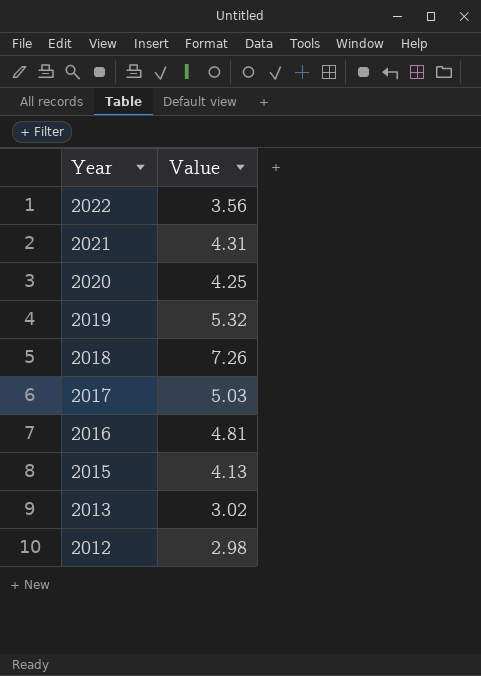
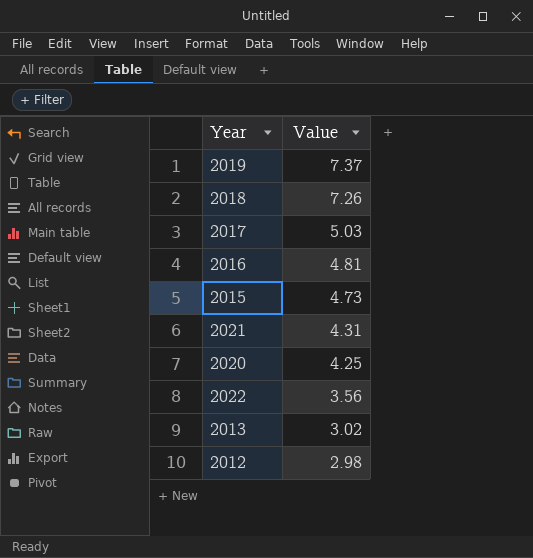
row order: Year descending -> Value descending
2019 | Value: 5.32 -> 7.37
2015 | Value: 4.13 -> 4.73

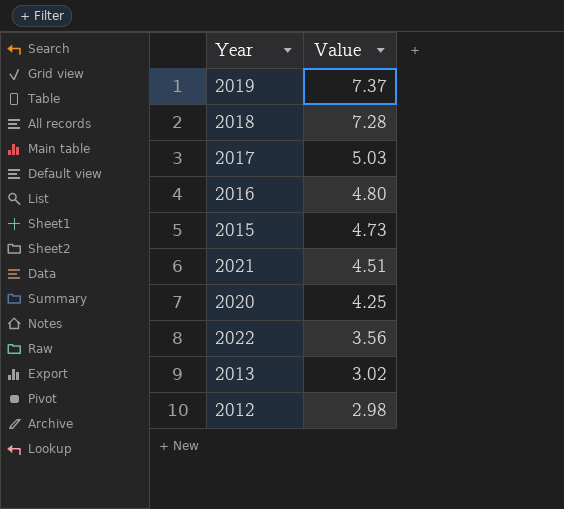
2018 | Value: 7.26 -> 7.28
2016 | Value: 4.81 -> 4.80
2021 | Value: 4.31 -> 4.51

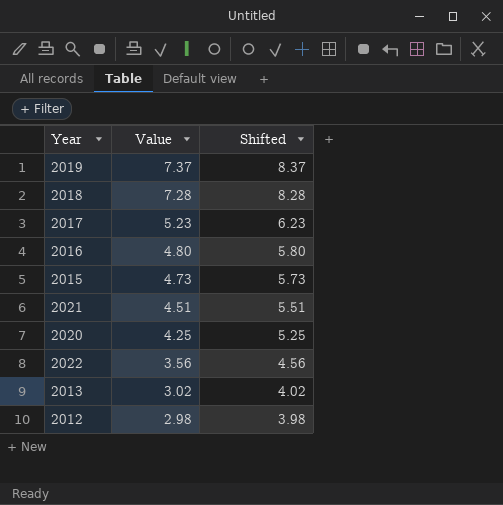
column Shifted | formula: none -> [Value] + 1
2017 | Value: 5.03 -> 5.23

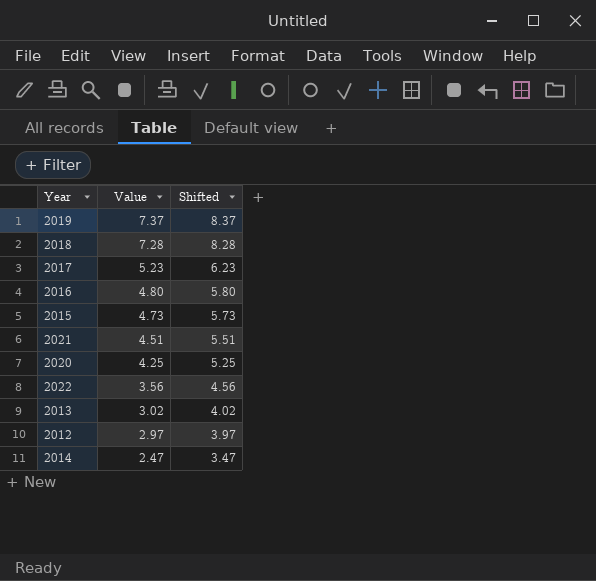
2012 | Value: 2.98 -> 2.97
2012 | Shifted: 3.98 -> 3.97
row 2014: none -> 2.47 | 3.47

